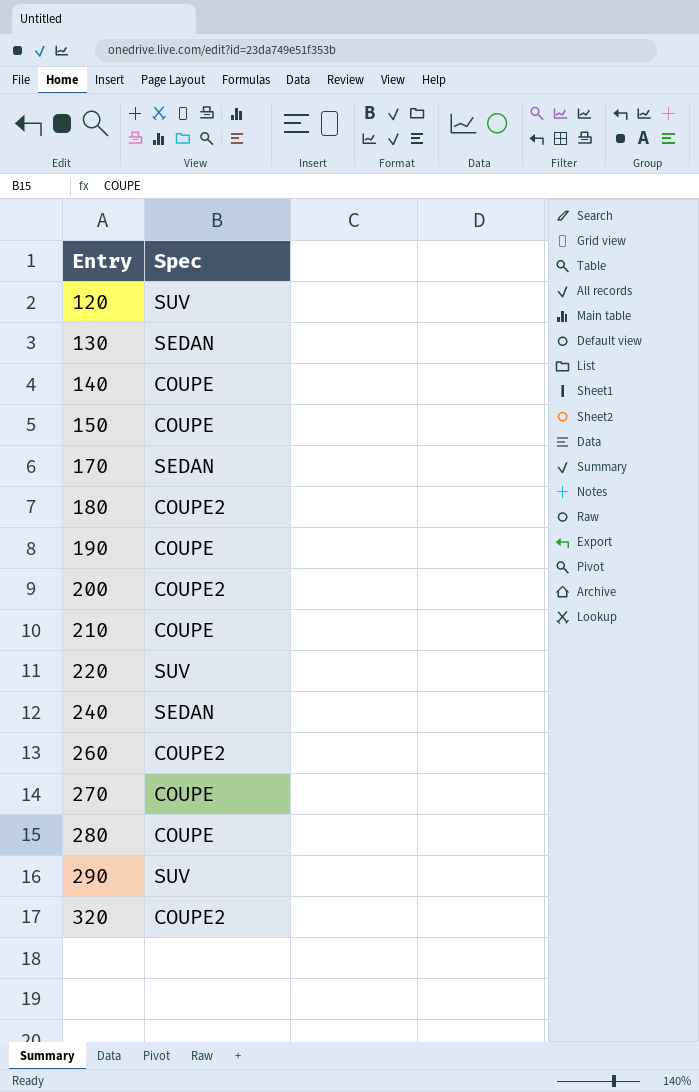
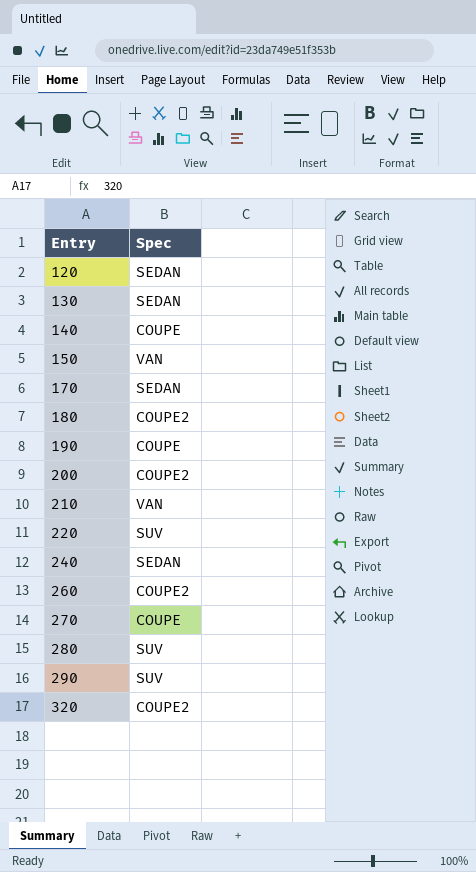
120 | Spec: SUV -> SEDAN
150 | Spec: COUPE -> VAN
210 | Spec: COUPE -> VAN
280 | Spec: COUPE -> SUV

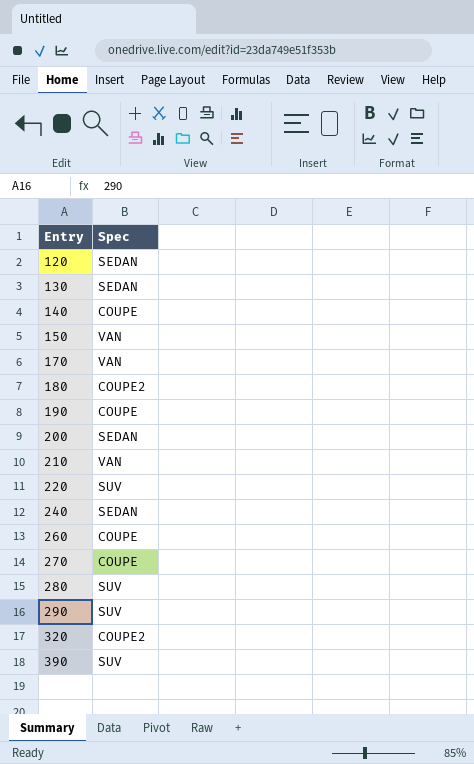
170 | Spec: SEDAN -> VAN
200 | Spec: COUPE2 -> SEDAN
260 | Spec: COUPE2 -> COUPE
row 390: none -> SUV

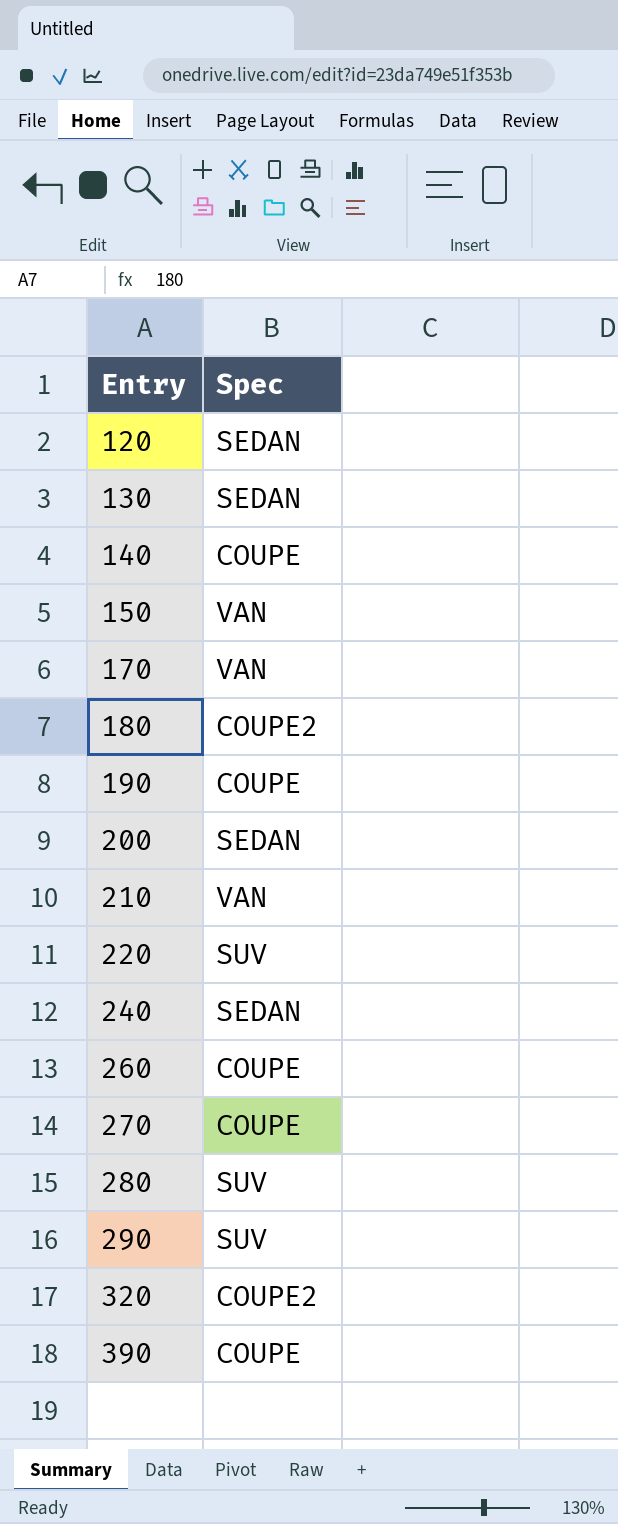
390 | Spec: SUV -> COUPE

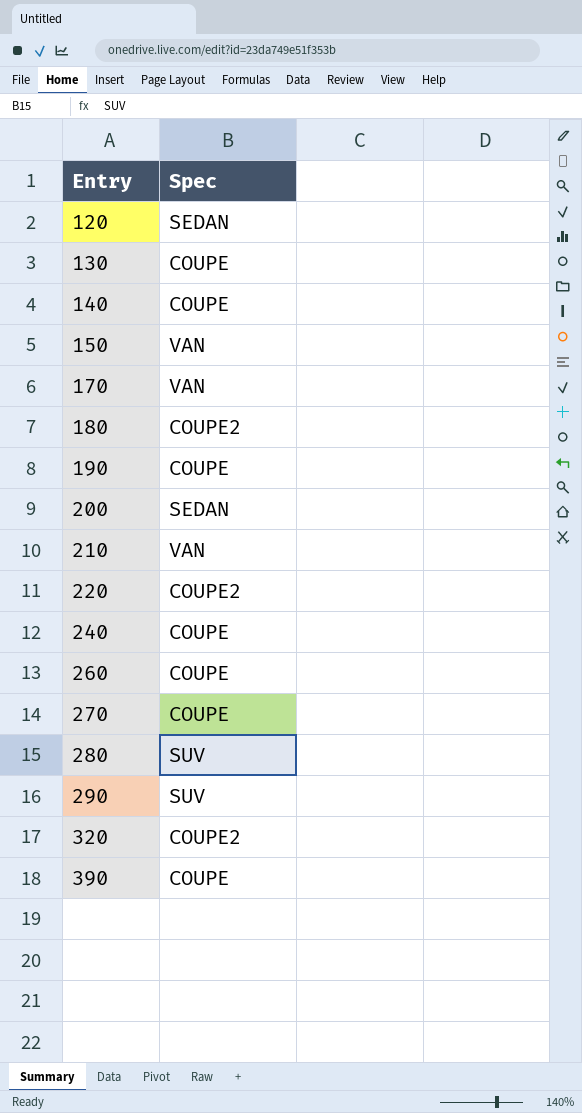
130 | Spec: SEDAN -> COUPE
220 | Spec: SUV -> COUPE2
240 | Spec: SEDAN -> COUPE

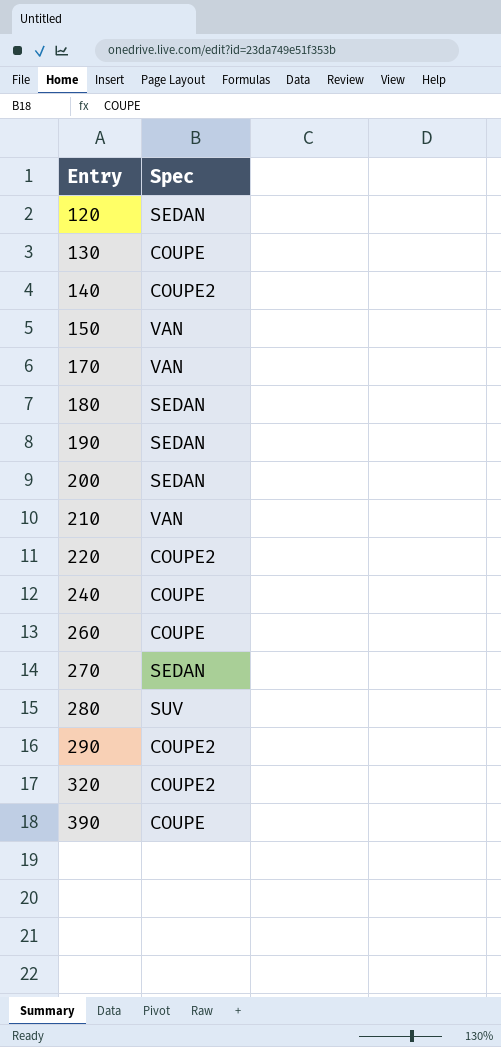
140 | Spec: COUPE -> COUPE2
180 | Spec: COUPE2 -> SEDAN
190 | Spec: COUPE -> SEDAN
270 | Spec: COUPE -> SEDAN
290 | Spec: SUV -> COUPE2

